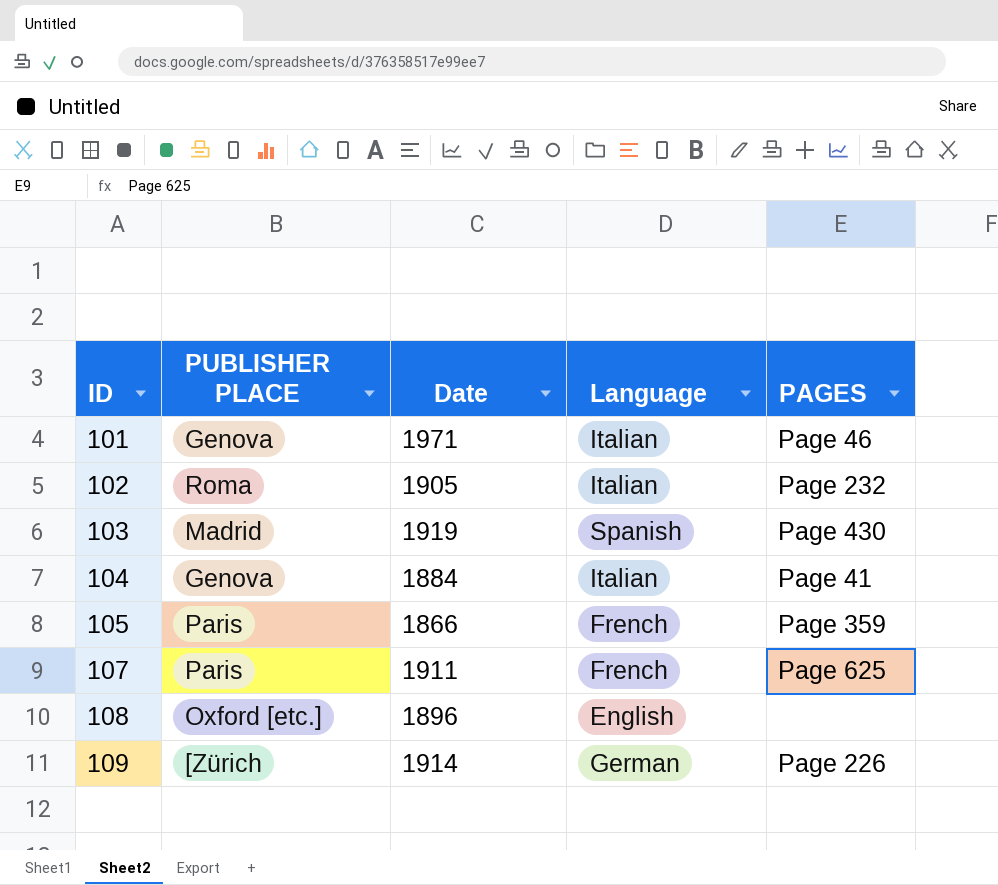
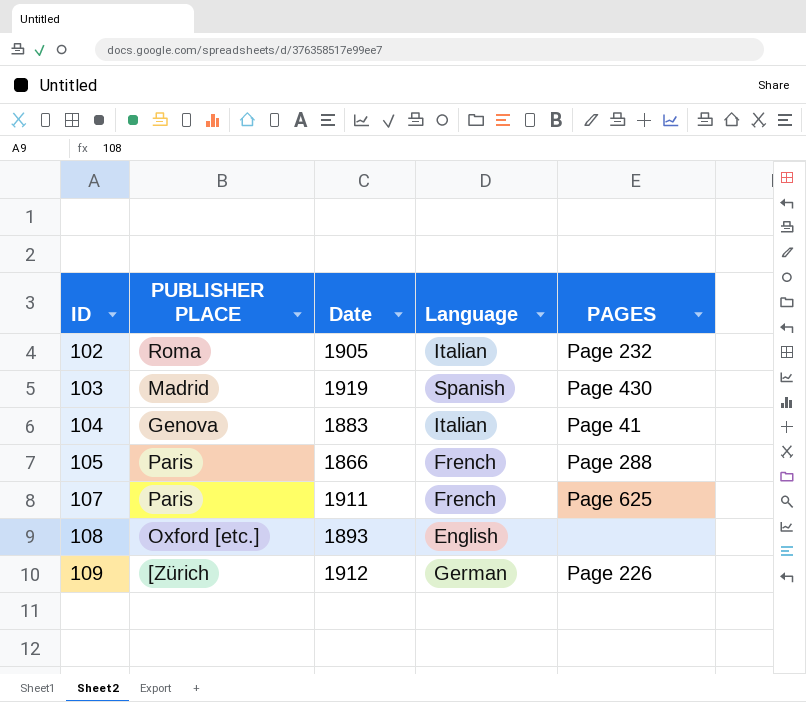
row 101: Genova | 1971 | Italian | Page 46 -> none
104 | Date: 1884 -> 1883
105 | PAGES: Page 359 -> Page 288
108 | Date: 1896 -> 1893
109 | Date: 1914 -> 1912

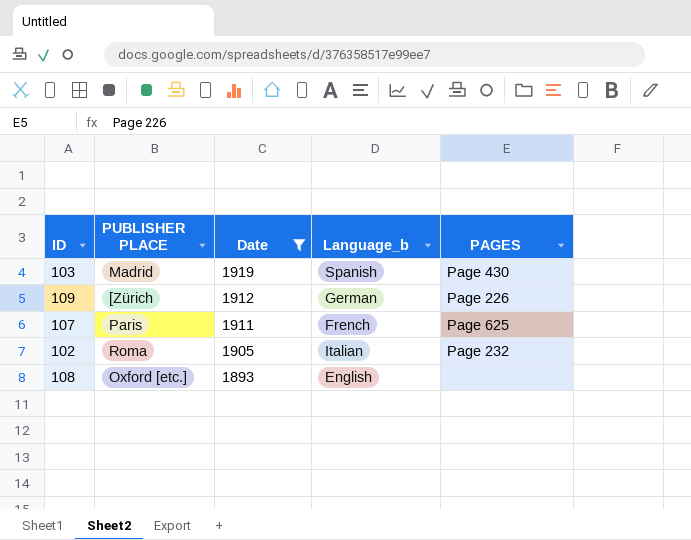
filter: none -> Date >= 1893
row order: ID ascending -> Date descending
column name: Language -> Language_b

